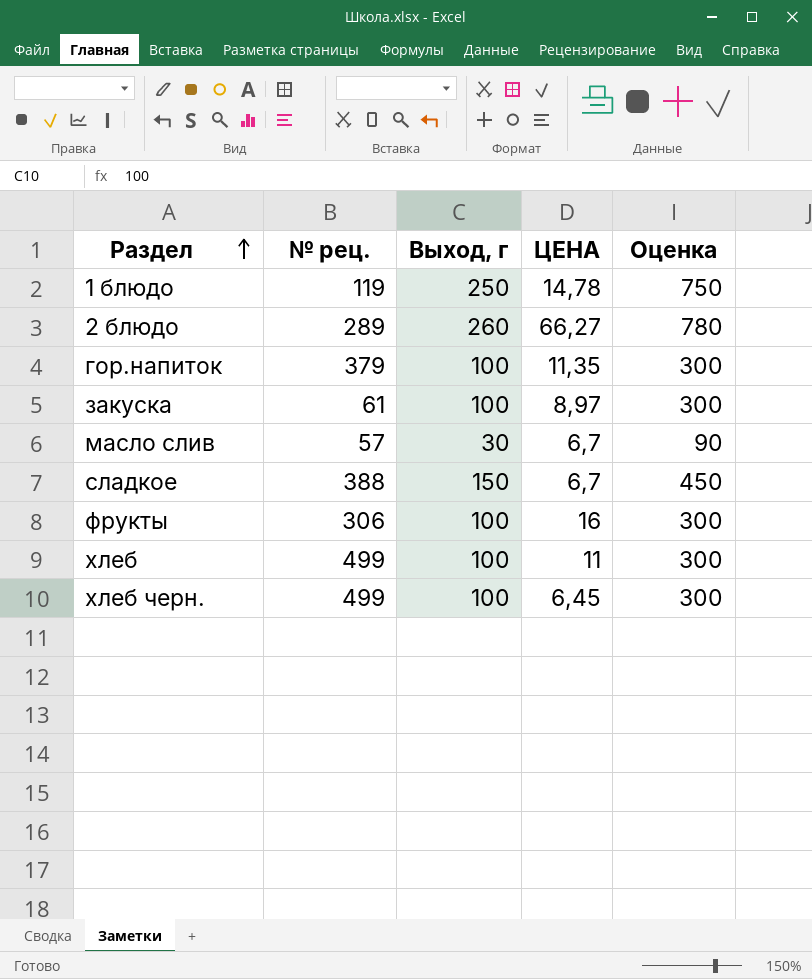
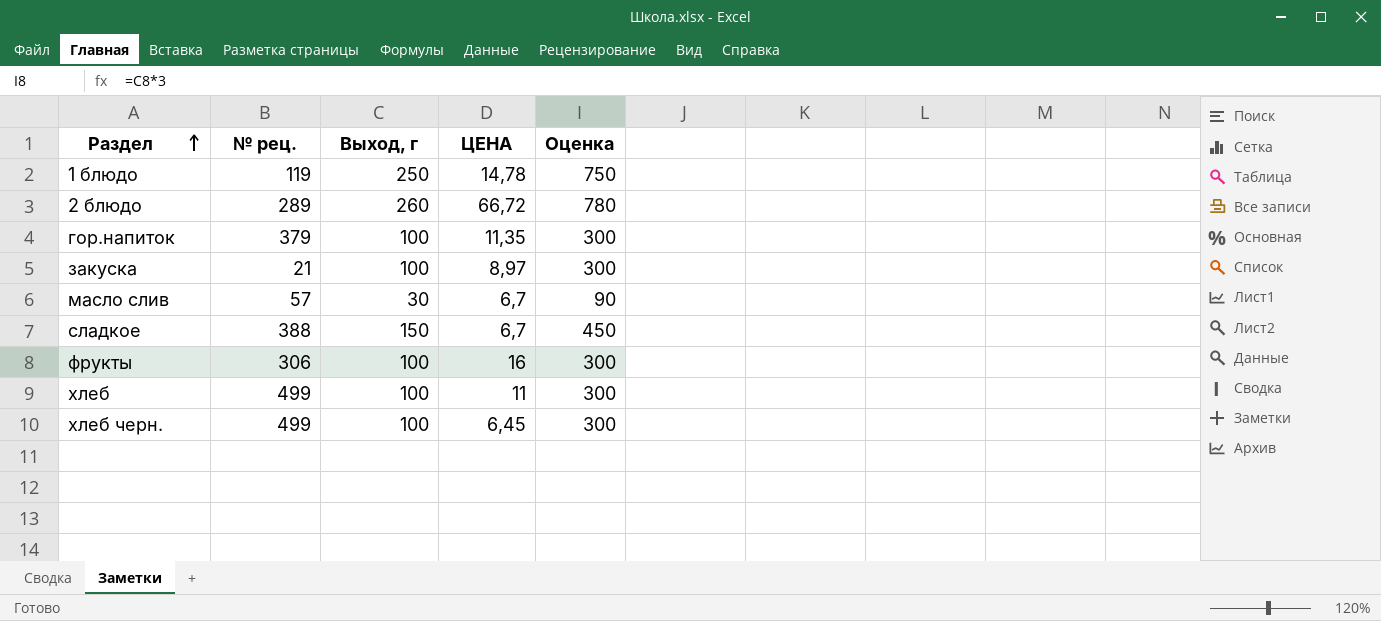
2 блюдо | ЦЕНА: 66,27 -> 66,72
закуска | № рец.: 61 -> 21

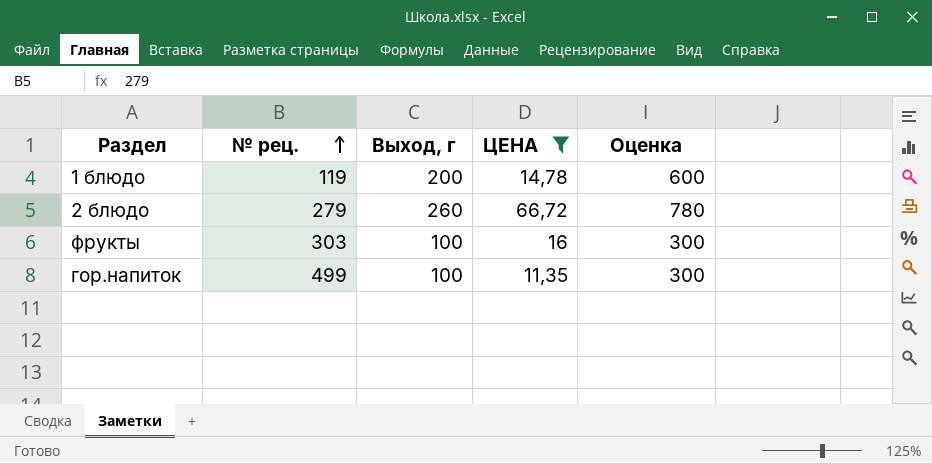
filter: none -> ЦЕНА >= 11,35
row order: Раздел ascending -> № рец. ascending
1 блюдо | Выход, г: 250 -> 200
1 блюдо | Оценка: 750 -> 600
2 блюдо | № рец.: 289 -> 279
фрукты | № рец.: 306 -> 303
гор.напиток | № рец.: 379 -> 499

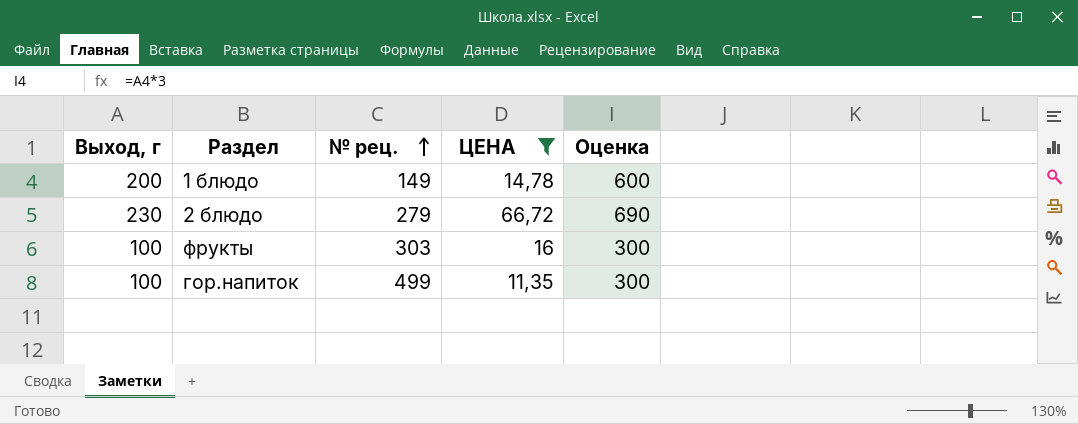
column Выход, г | position: 3 -> 1
1 блюдо | № рец.: 119 -> 149
2 блюдо | Выход, г: 260 -> 230
2 блюдо | Оценка: 780 -> 690

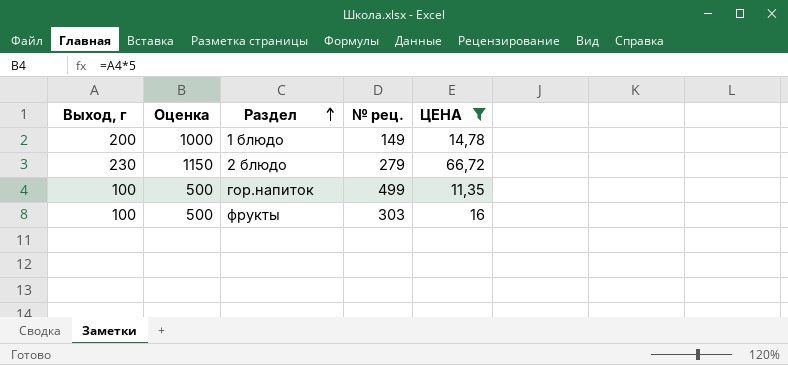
row order: № рец. ascending -> Раздел ascending
column Оценка | formula: [Выход, г] * 3 -> [Выход, г] * 5
column Оценка | position: 5 -> 2

